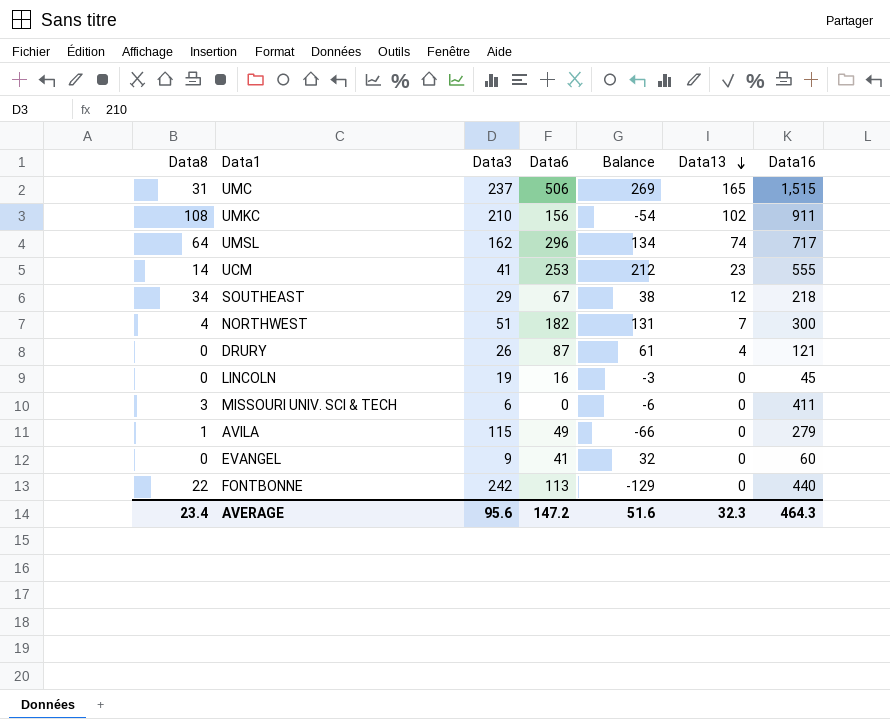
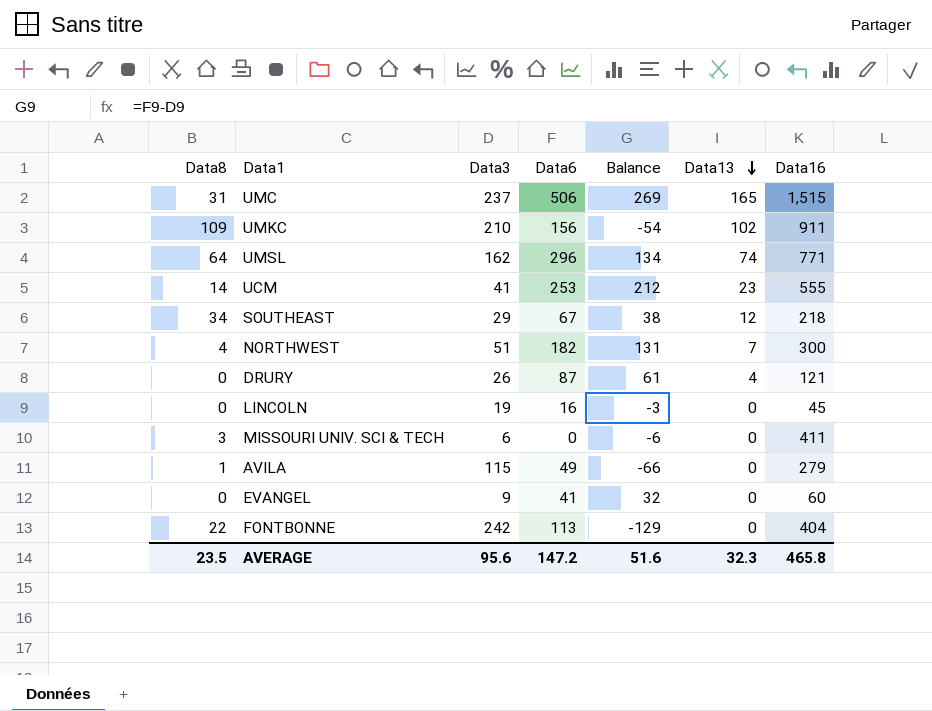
UMKC | Data8: 108 -> 109
UMSL | Data16: 717 -> 771
FONTBONNE | Data16: 440 -> 404
AVERAGE | Data8: 23.4 -> 23.5
AVERAGE | Data16: 464.3 -> 465.8

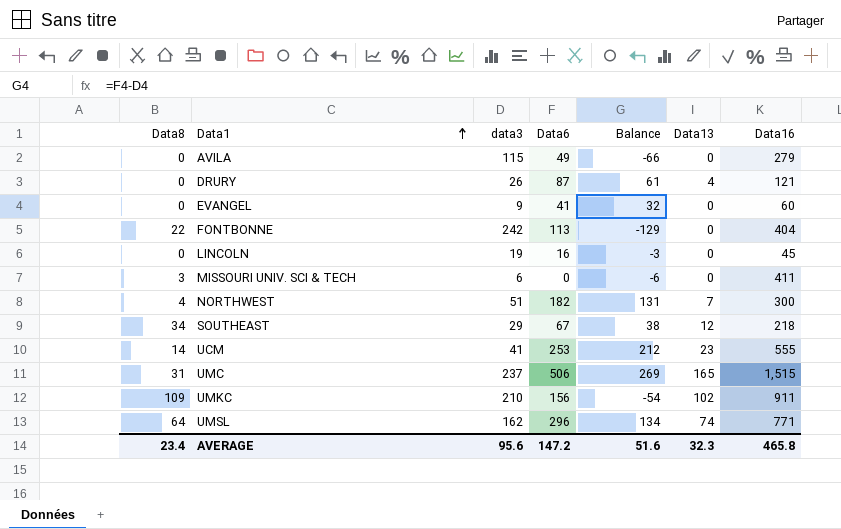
row order: Data13 descending -> Data1 ascending
column name: Data3 -> data3
AVILA | Data8: 1 -> 0
AVERAGE | Data8: 23.5 -> 23.4

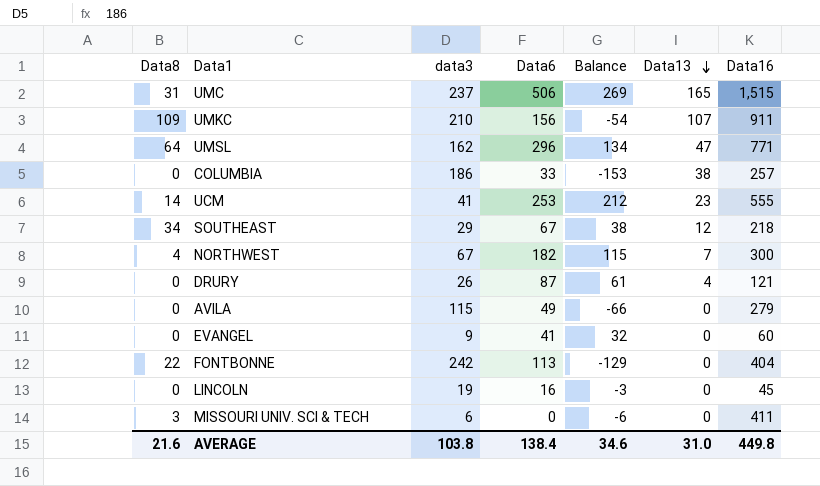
row order: Data1 ascending -> Data13 descending
UMKC | Data13: 102 -> 107
UMSL | Data13: 74 -> 47
row COLUMBIA: none -> 0 | 186 | 33 | -153 | 38 | 257
NORTHWEST | data3: 51 -> 67
NORTHWEST | Balance: 131 -> 115
AVERAGE | Data8: 23.4 -> 21.6
AVERAGE | data3: 95.6 -> 103.8
AVERAGE | Data6: 147.2 -> 138.4
AVERAGE | Balance: 51.6 -> 34.6
AVERAGE | Data13: 32.3 -> 31.0
AVERAGE | Data16: 465.8 -> 449.8

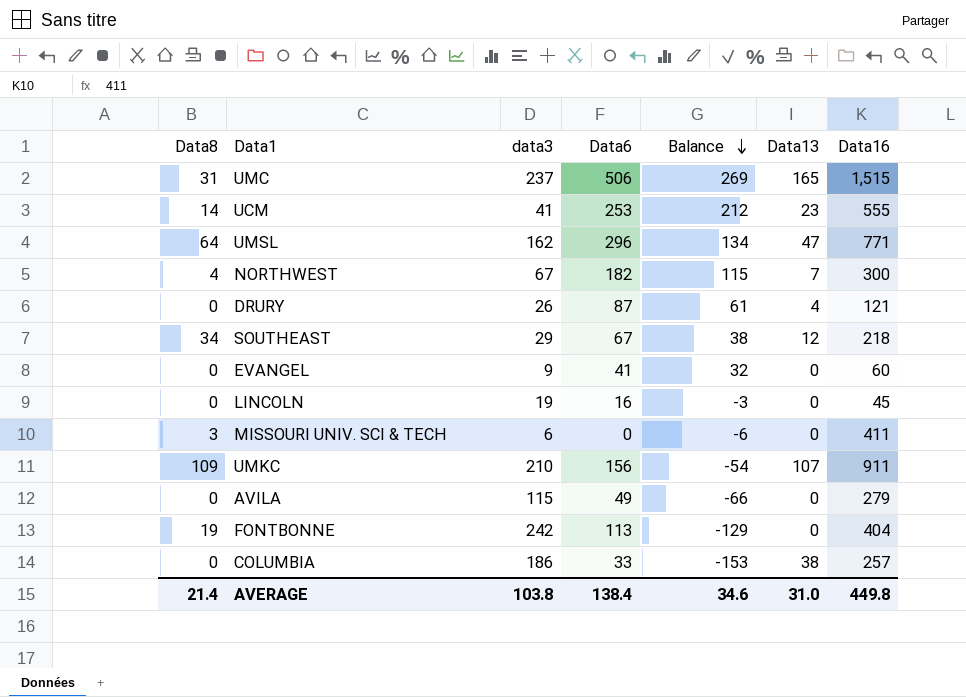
row order: Data13 descending -> Balance descending
FONTBONNE | Data8: 22 -> 19
AVERAGE | Data8: 21.6 -> 21.4

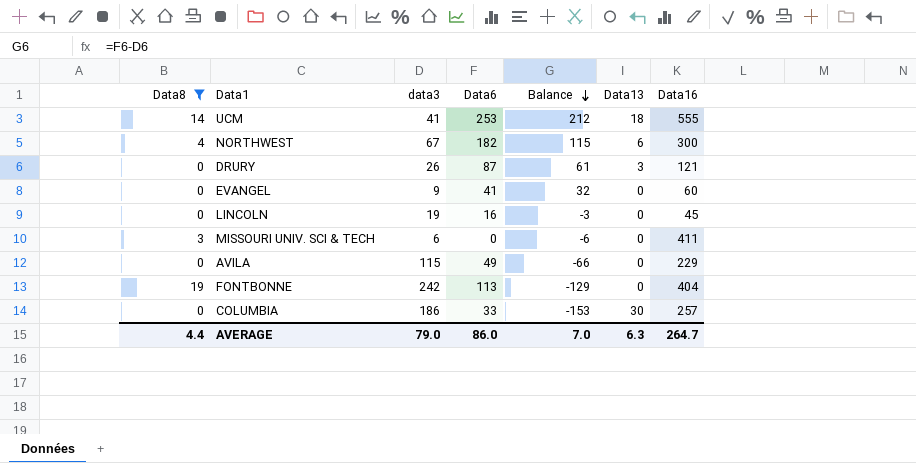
filter: none -> Data8 <= 19
UCM | Data13: 23 -> 18
NORTHWEST | Data13: 7 -> 6
DRURY | Data13: 4 -> 3
AVILA | Data16: 279 -> 229
COLUMBIA | Data13: 38 -> 30
AVERAGE | Data8: 21.4 -> 4.4
AVERAGE | data3: 103.8 -> 79.0
AVERAGE | Data6: 138.4 -> 86.0
AVERAGE | Balance: 34.6 -> 7.0
AVERAGE | Data13: 31.0 -> 6.3
AVERAGE | Data16: 449.8 -> 264.7

